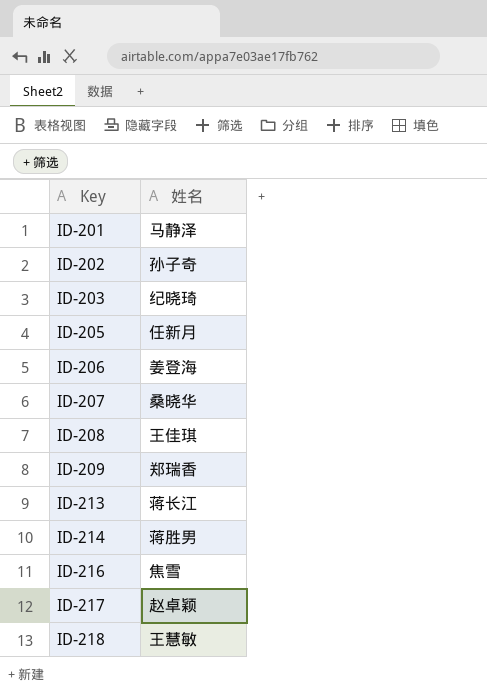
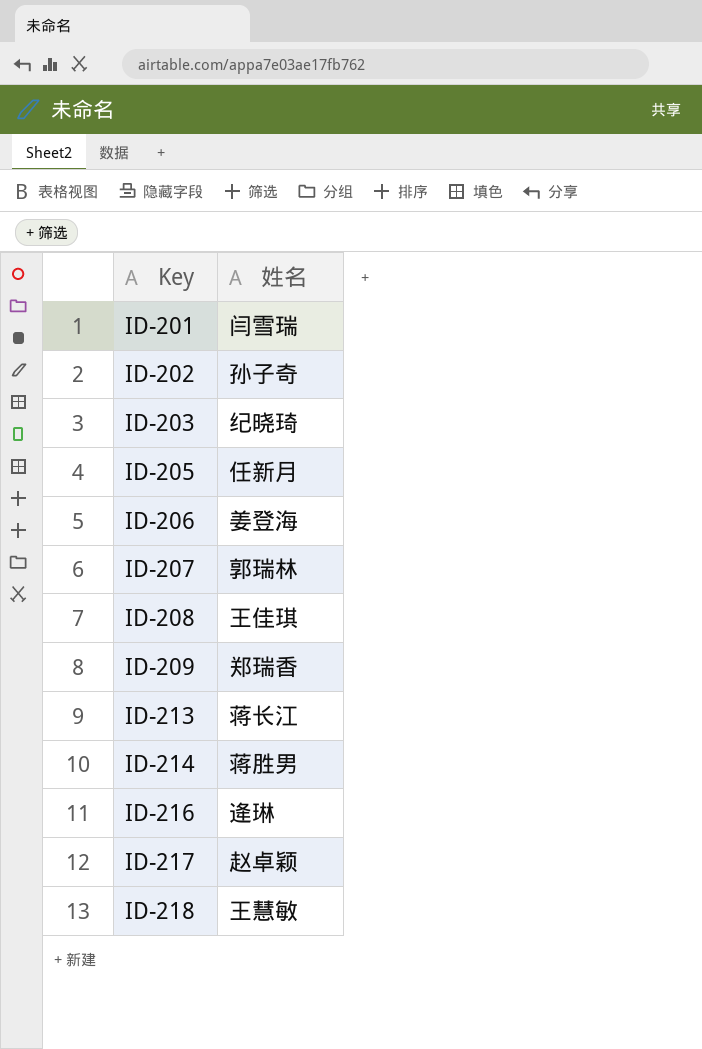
ID-201 | 姓名: 马静泽 -> 闫雪瑞
ID-207 | 姓名: 桑晓华 -> 郭瑞林
ID-216 | 姓名: 焦雪 -> 逄琳

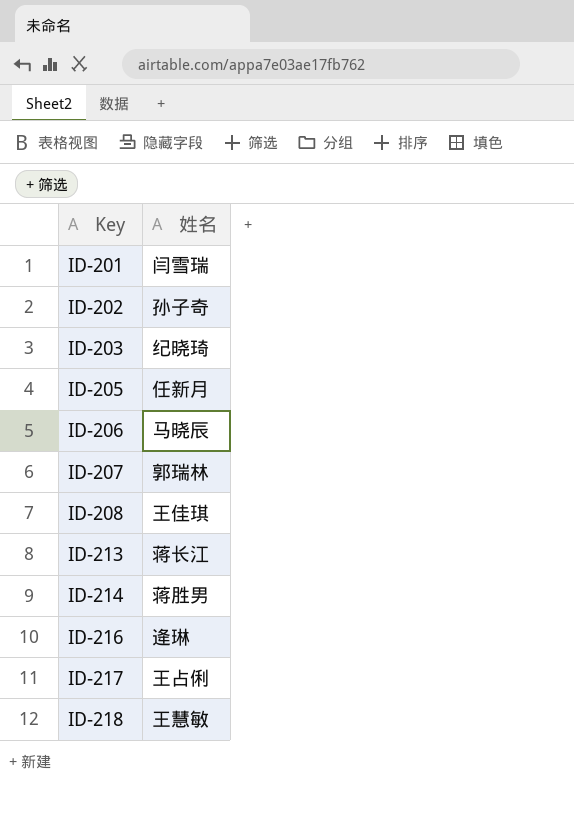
row ID-209: 郑瑞香 -> none
ID-206 | 姓名: 姜登海 -> 马晓辰
ID-217 | 姓名: 赵卓颖 -> 王占俐

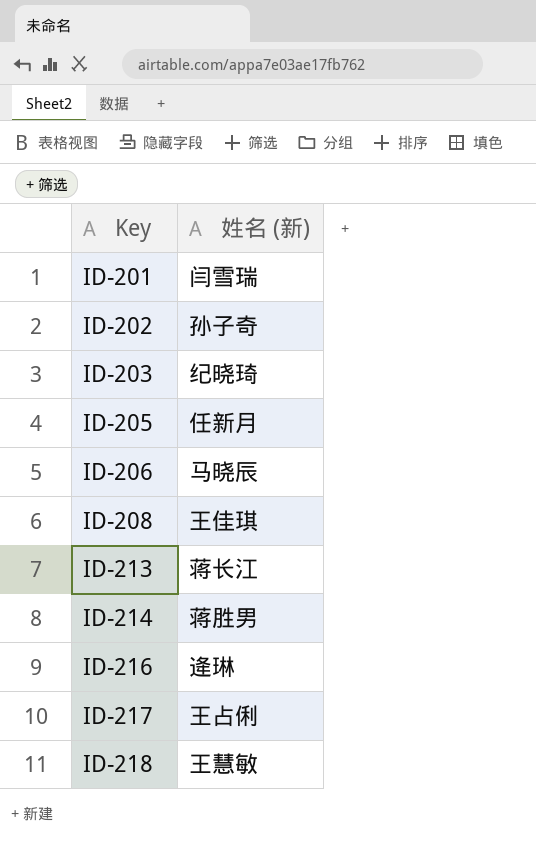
column name: 姓名 -> 姓名 (新)
row ID-207: 郭瑞林 -> none

